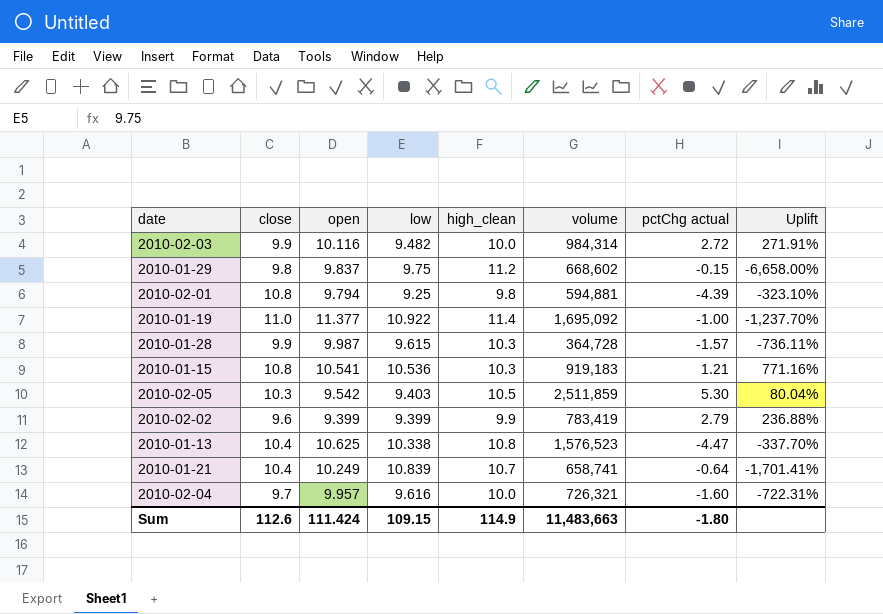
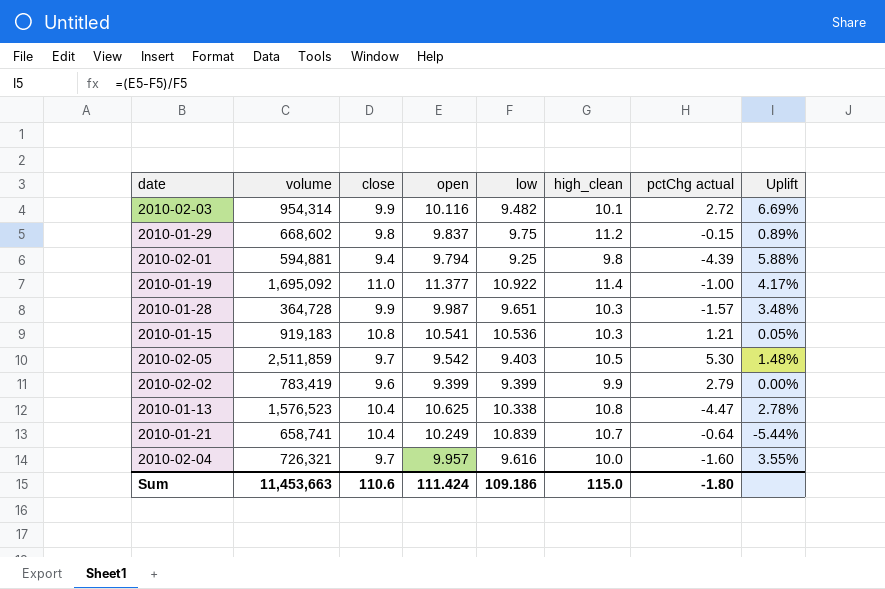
column volume | position: 6 -> 2
column Uplift | formula: ([open] - [pctChg actual]) / [pctChg actual] -> ([open] - [low]) / [low]
2010-02-03 | volume: 984,314 -> 954,314
2010-02-03 | high_clean: 10.0 -> 10.1
2010-02-01 | close: 10.8 -> 9.4
2010-01-28 | low: 9.615 -> 9.651
2010-02-05 | close: 10.3 -> 9.7
Sum | volume: 11,483,663 -> 11,453,663
Sum | close: 112.6 -> 110.6
Sum | low: 109.15 -> 109.186
Sum | high_clean: 114.9 -> 115.0

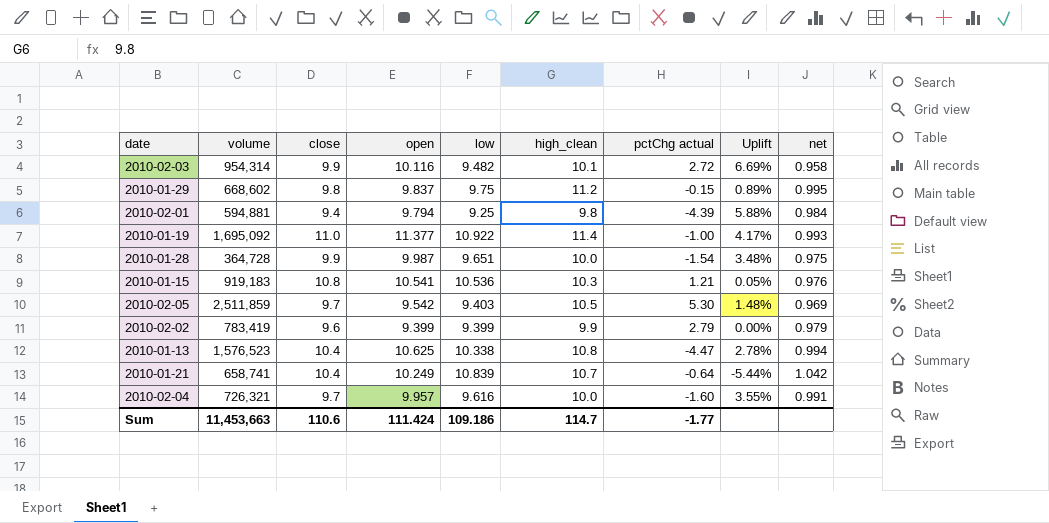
column net | formula: none -> [low] / [close]
2010-01-28 | high_clean: 10.3 -> 10.0
2010-01-28 | pctChg actual: -1.57 -> -1.54
Sum | high_clean: 115.0 -> 114.7
Sum | pctChg actual: -1.80 -> -1.77

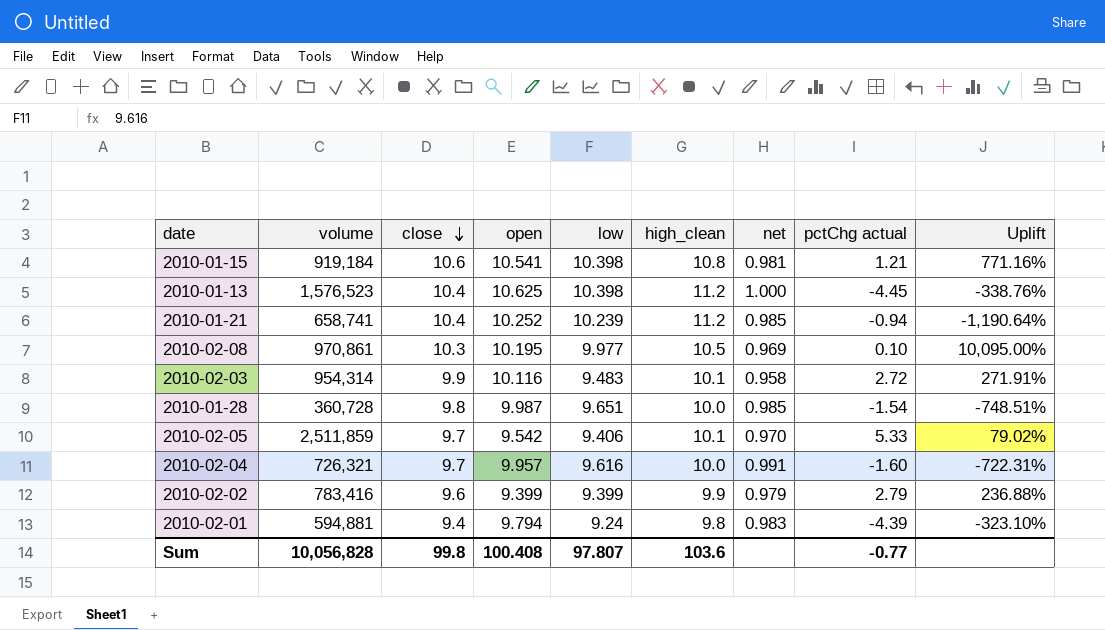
row order: none -> close descending
column net | position: 9 -> 7
column Uplift | formula: ([open] - [low]) / [low] -> ([open] - [pctChg actual]) / [pctChg actual]
row 2010-01-29: 668,602 | 9.8 | 9.837 | 9.75 | 11.2 | -0.15 | 0.89% | 0.995 -> none
row 2010-01-19: 1,695,092 | 11.0 | 11.377 | 10.922 | 11.4 | -1.00 | 4.17% | 0.993 -> none
2010-01-15 | volume: 919,183 -> 919,184
2010-01-15 | close: 10.8 -> 10.6
2010-01-15 | low: 10.536 -> 10.398
2010-01-15 | high_clean: 10.3 -> 10.8
2010-01-15 | net: 0.976 -> 0.981
2010-01-13 | low: 10.338 -> 10.398
2010-01-13 | high_clean: 10.8 -> 11.2
2010-01-13 | net: 0.994 -> 1.000
2010-01-13 | pctChg actual: -4.47 -> -4.45
2010-01-21 | open: 10.249 -> 10.252
2010-01-21 | low: 10.839 -> 10.239
2010-01-21 | high_clean: 10.7 -> 11.2
2010-01-21 | net: 1.042 -> 0.985
2010-01-21 | pctChg actual: -0.64 -> -0.94
row 2010-02-08: none -> 970,861 | 10.3 | 10.195 | 9.977 | 10.5 | 0.969 | 0.10 | 10,095.00%
2010-02-03 | low: 9.482 -> 9.483
2010-01-28 | volume: 364,728 -> 360,728
2010-01-28 | close: 9.9 -> 9.8
2010-01-28 | net: 0.975 -> 0.985
2010-02-05 | low: 9.403 -> 9.406
2010-02-05 | high_clean: 10.5 -> 10.1
2010-02-05 | net: 0.969 -> 0.970
2010-02-05 | pctChg actual: 5.30 -> 5.33
2010-02-02 | volume: 783,419 -> 783,416
2010-02-01 | low: 9.25 -> 9.24
2010-02-01 | net: 0.984 -> 0.983
Sum | volume: 11,453,663 -> 10,056,828
Sum | close: 110.6 -> 99.8
Sum | open: 111.424 -> 100.408
Sum | low: 109.186 -> 97.807
Sum | high_clean: 114.7 -> 103.6
Sum | pctChg actual: -1.77 -> -0.77

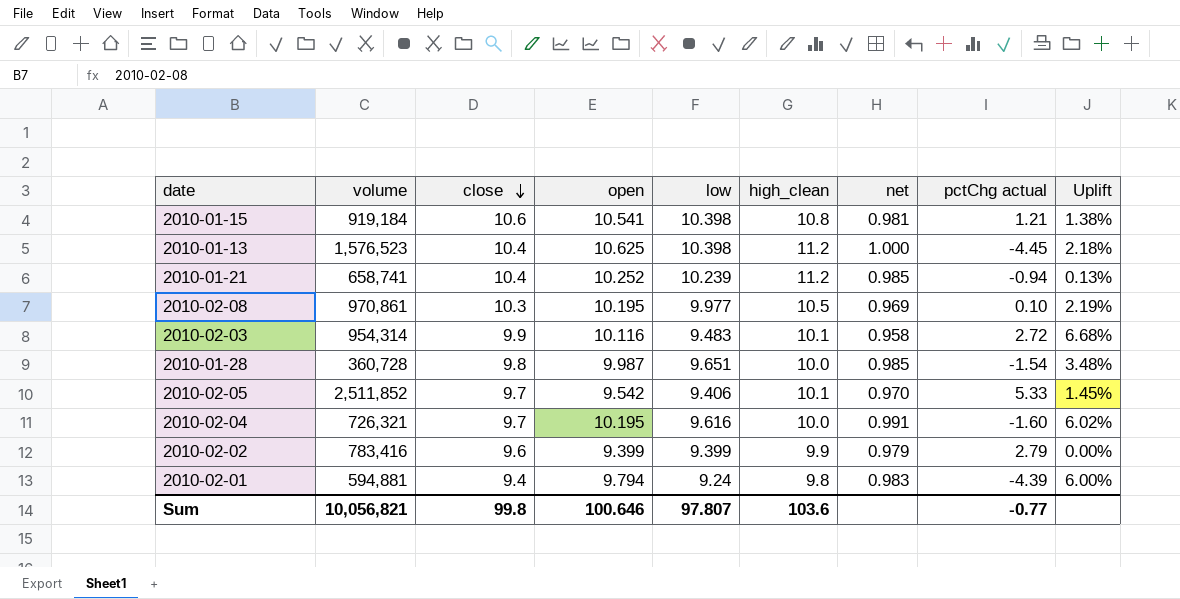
column Uplift | formula: ([open] - [pctChg actual]) / [pctChg actual] -> ([open] - [low]) / [low]
2010-02-05 | volume: 2,511,859 -> 2,511,852
2010-02-04 | open: 9.957 -> 10.195
Sum | volume: 10,056,828 -> 10,056,821
Sum | open: 100.408 -> 100.646

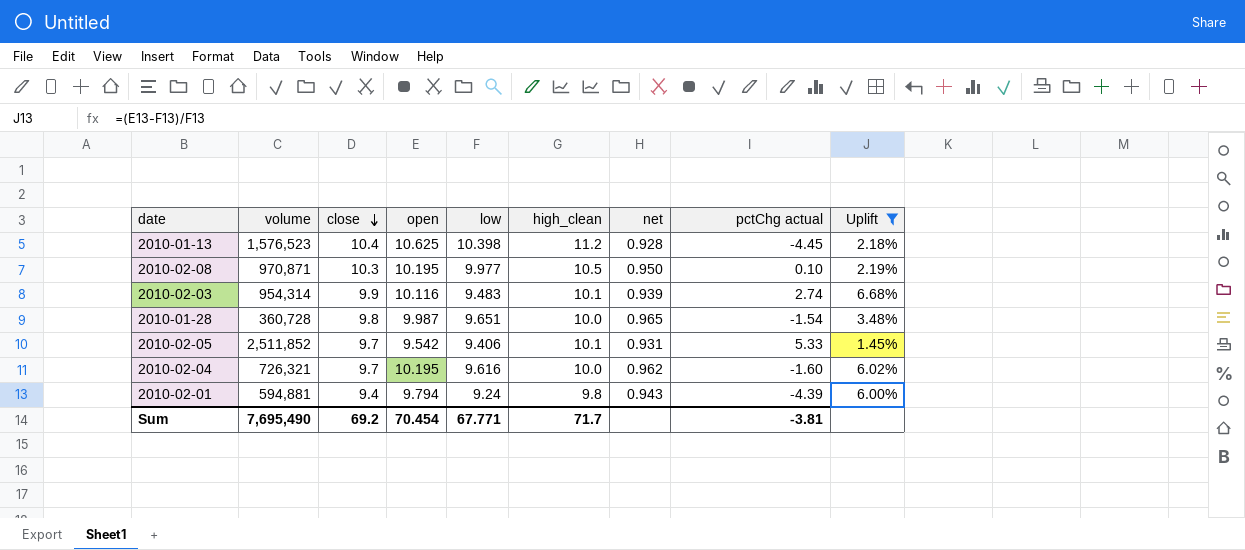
filter: none -> Uplift >= 1.45%
column net | formula: [low] / [close] -> [low] / [high_clean]
2010-02-08 | volume: 970,861 -> 970,871
2010-02-03 | pctChg actual: 2.72 -> 2.74
Sum | volume: 10,056,821 -> 7,695,490
Sum | close: 99.8 -> 69.2
Sum | open: 100.646 -> 70.454
Sum | low: 97.807 -> 67.771
Sum | high_clean: 103.6 -> 71.7
Sum | pctChg actual: -0.77 -> -3.81

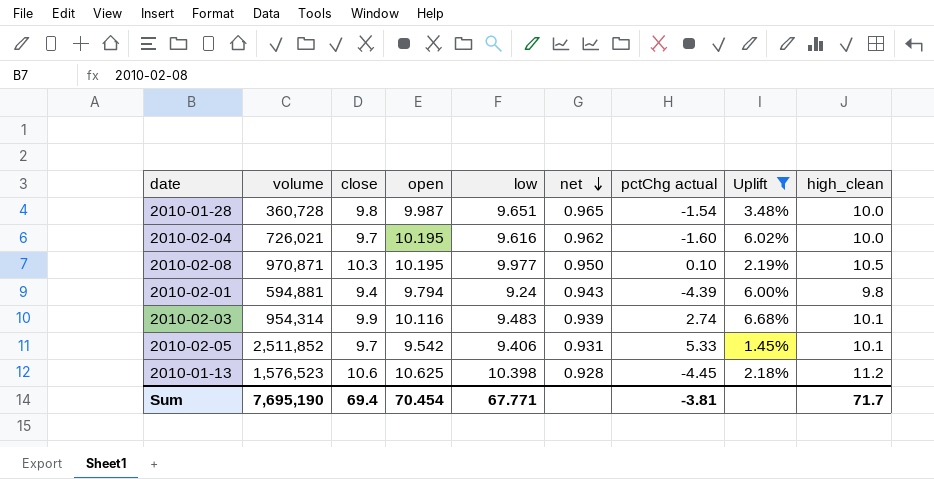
row order: close descending -> net descending
column high_clean | position: 6 -> 9
2010-02-04 | volume: 726,321 -> 726,021
2010-01-13 | close: 10.4 -> 10.6
Sum | volume: 7,695,490 -> 7,695,190
Sum | close: 69.2 -> 69.4

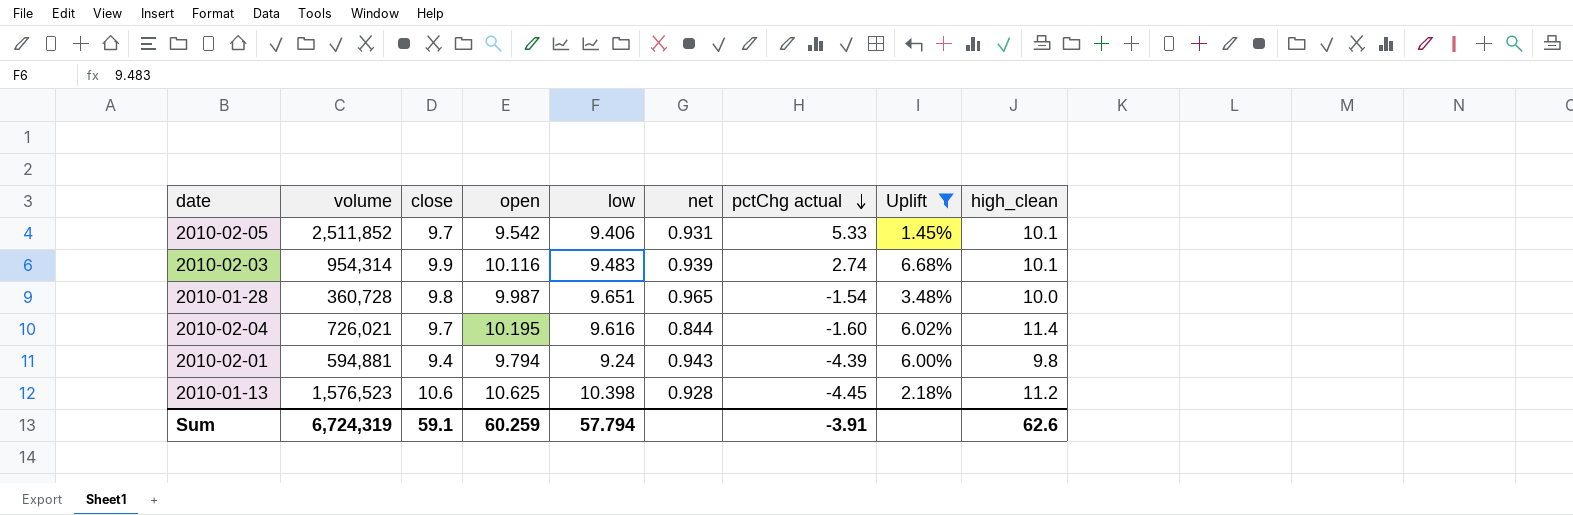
row order: net descending -> pctChg actual descending
row 2010-02-08: 970,871 | 10.3 | 10.195 | 9.977 | 0.950 | 0.10 | 2.19% | 10.5 -> none
2010-02-04 | net: 0.962 -> 0.844
2010-02-04 | high_clean: 10.0 -> 11.4
Sum | volume: 7,695,190 -> 6,724,319
Sum | close: 69.4 -> 59.1
Sum | open: 70.454 -> 60.259
Sum | low: 67.771 -> 57.794
Sum | pctChg actual: -3.81 -> -3.91
Sum | high_clean: 71.7 -> 62.6

